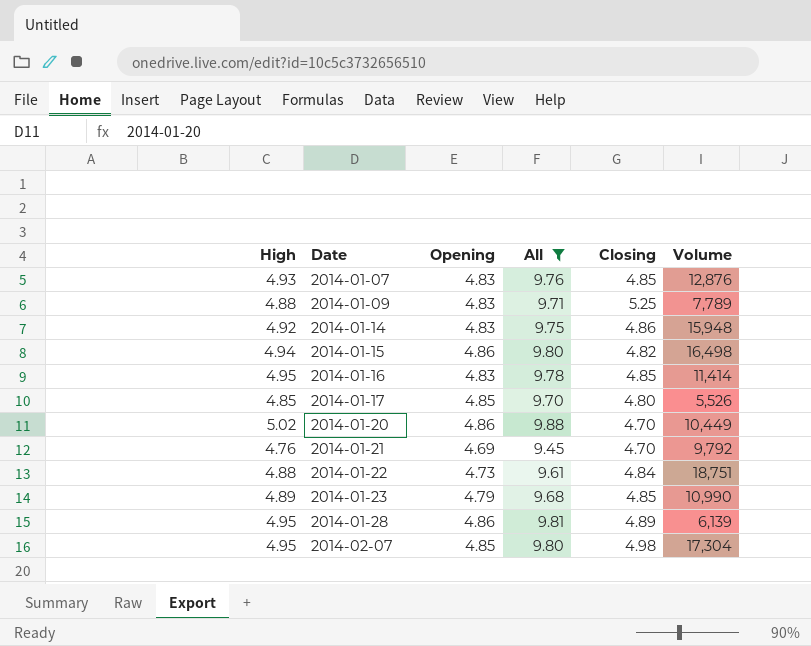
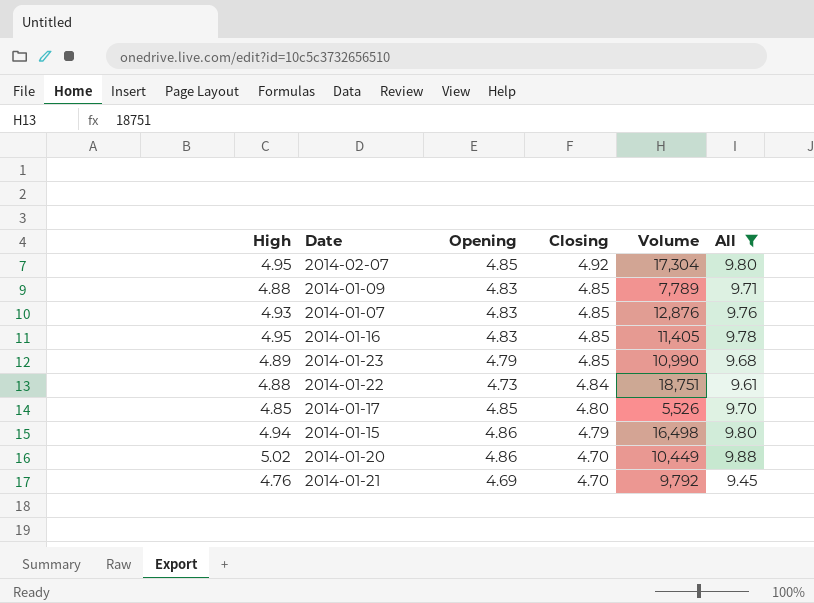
row order: Date ascending -> Closing descending
column All | position: 4 -> 6
row 2014-01-14: 4.92 | 4.83 | 9.75 | 4.86 | 15,948 -> none
row 2014-01-28: 4.95 | 4.86 | 9.81 | 4.89 | 6,139 -> none
2014-02-07 | Closing: 4.98 -> 4.92
2014-01-09 | Closing: 5.25 -> 4.85
2014-01-16 | Volume: 11,414 -> 11,405
2014-01-15 | Closing: 4.82 -> 4.79

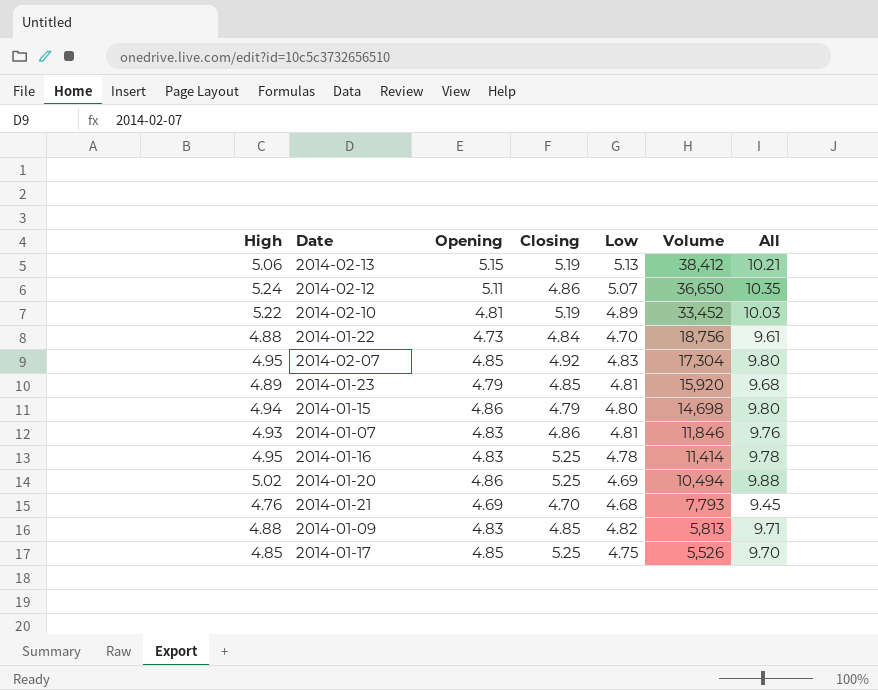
filter: All <= 9.88 -> none
row order: Closing descending -> Volume descending
column Low | position: none -> 5
2014-01-22 | Volume: 18,751 -> 18,756
2014-01-23 | Volume: 10,990 -> 15,920
2014-01-15 | Volume: 16,498 -> 14,698
2014-01-07 | Closing: 4.85 -> 4.86
2014-01-07 | Volume: 12,876 -> 11,846
2014-01-16 | Closing: 4.85 -> 5.25
2014-01-16 | Volume: 11,405 -> 11,414
2014-01-20 | Closing: 4.70 -> 5.25
2014-01-20 | Volume: 10,449 -> 10,494
2014-01-21 | Volume: 9,792 -> 7,793
2014-01-09 | Volume: 7,789 -> 5,813
2014-01-17 | Closing: 4.80 -> 5.25

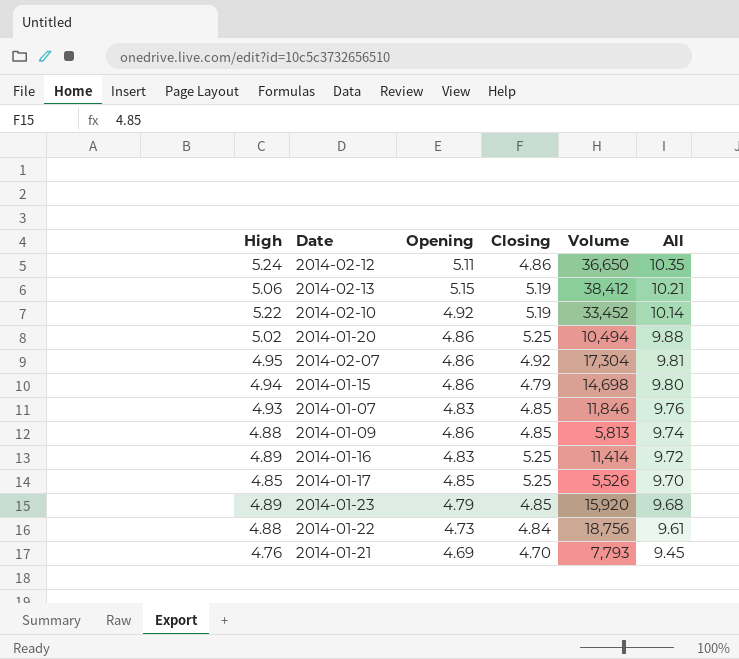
row order: Volume descending -> All descending
column Low | position: 5 -> none
2014-02-10 | Opening: 4.81 -> 4.92
2014-02-10 | All: 10.03 -> 10.14
2014-02-07 | Opening: 4.85 -> 4.86
2014-02-07 | All: 9.80 -> 9.81
2014-01-07 | Closing: 4.86 -> 4.85
2014-01-09 | Opening: 4.83 -> 4.86
2014-01-09 | All: 9.71 -> 9.74
2014-01-16 | High: 4.95 -> 4.89
2014-01-16 | All: 9.78 -> 9.72

